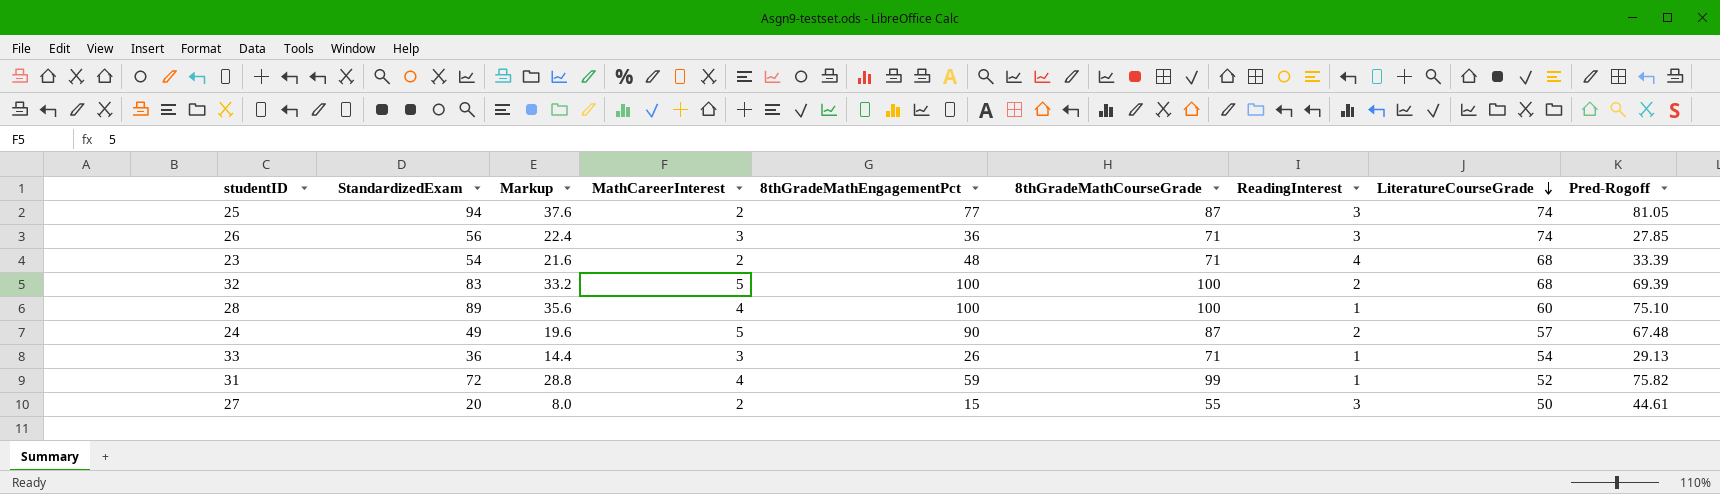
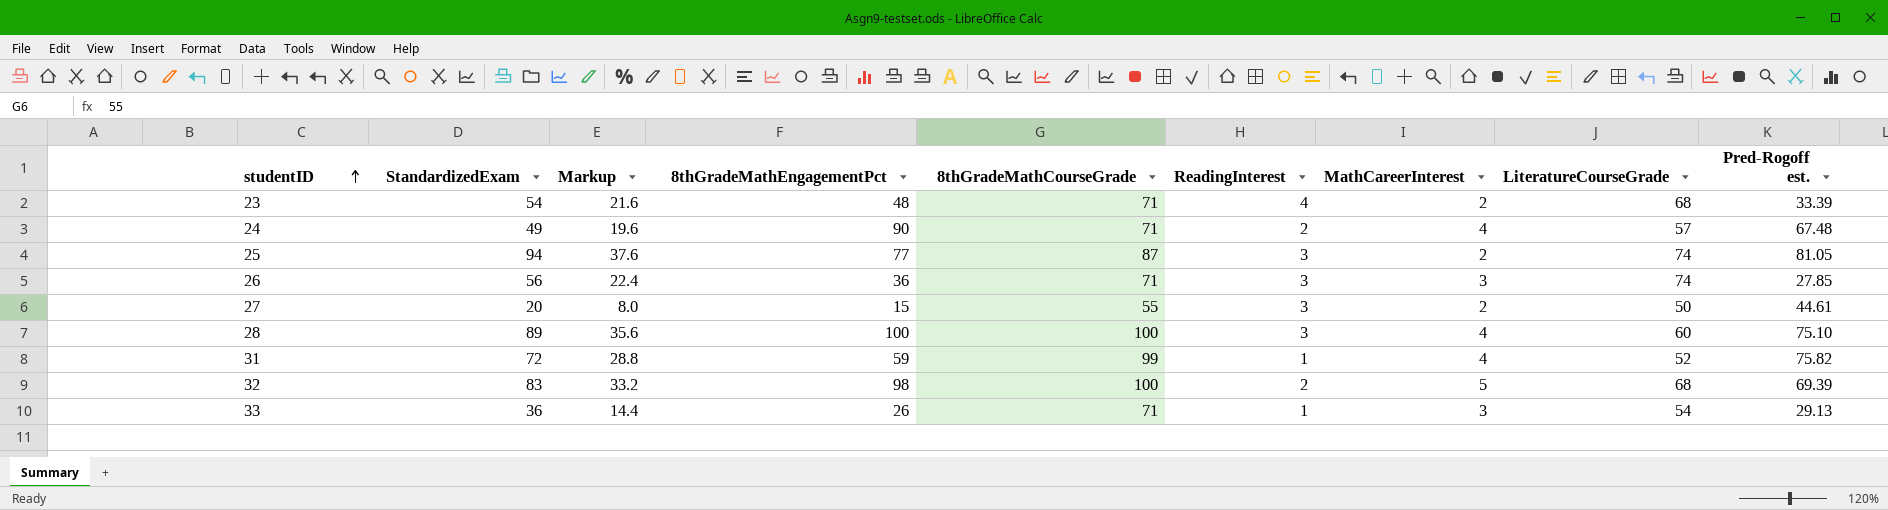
row order: LiteratureCourseGrade descending -> studentID ascending
column MathCareerInterest | position: 4 -> 7
column name: Pred-Rogoff -> Pred-Rogoff est.
24 | 8thGradeMathCourseGrade: 87 -> 71
24 | MathCareerInterest: 5 -> 4
28 | ReadingInterest: 1 -> 3
32 | 8thGradeMathEngagementPct: 100 -> 98

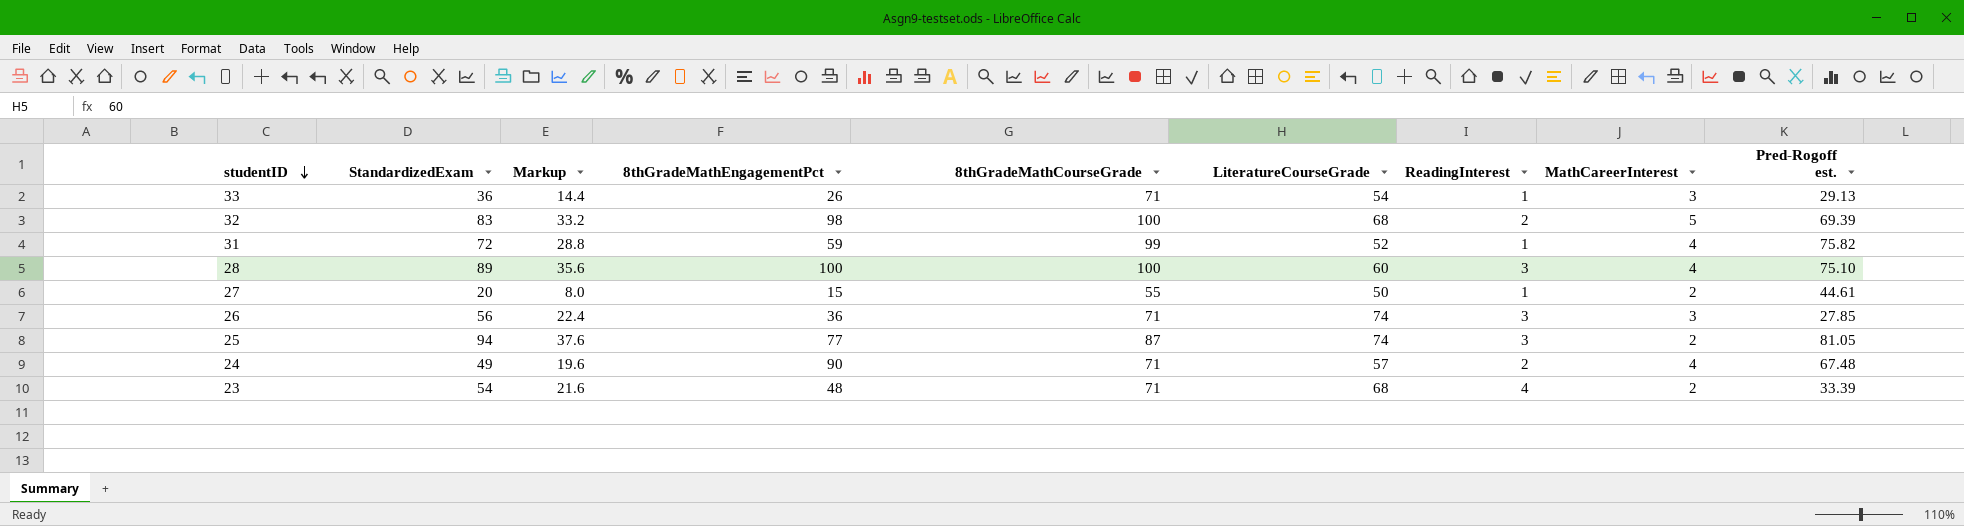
row order: studentID ascending -> studentID descending
column LiteratureCourseGrade | position: 8 -> 6
27 | ReadingInterest: 3 -> 1

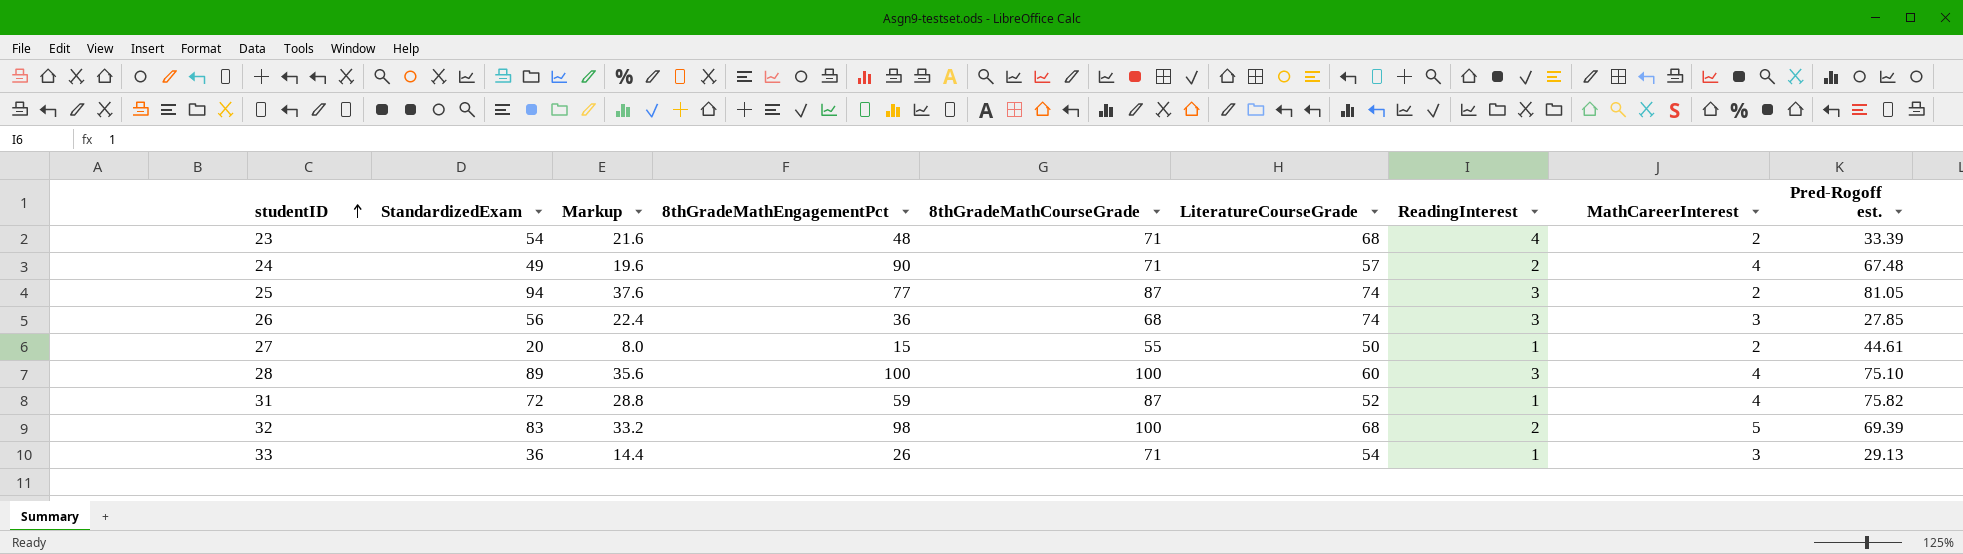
row order: studentID descending -> studentID ascending
26 | 8thGradeMathCourseGrade: 71 -> 68
31 | 8thGradeMathCourseGrade: 99 -> 87

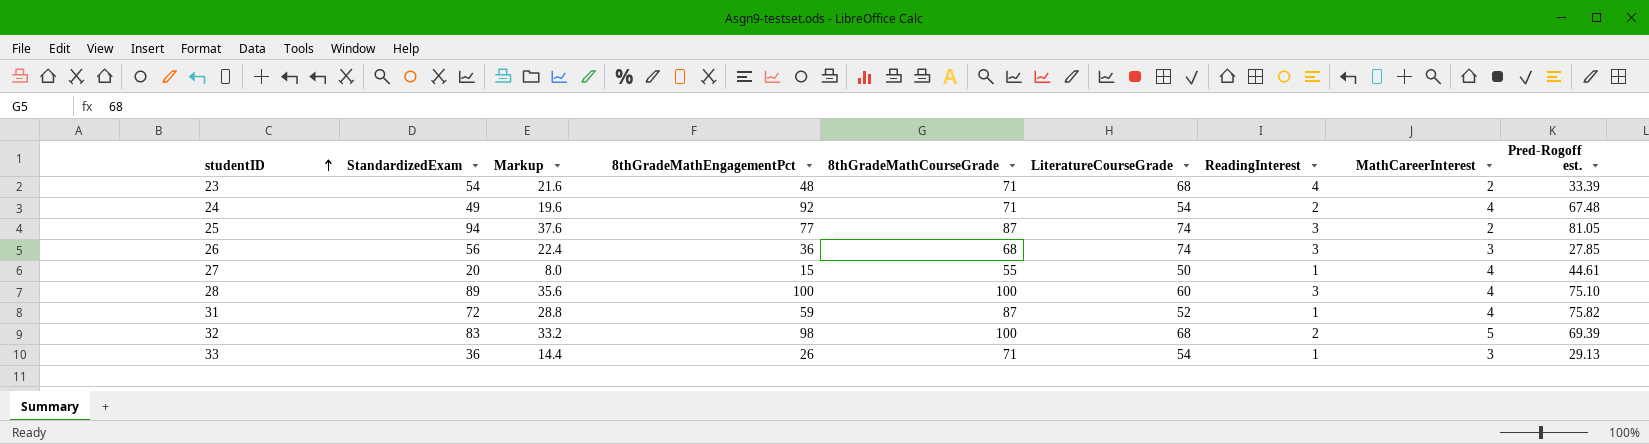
24 | 8thGradeMathEngagementPct: 90 -> 92
24 | LiteratureCourseGrade: 57 -> 54
27 | MathCareerInterest: 2 -> 4

